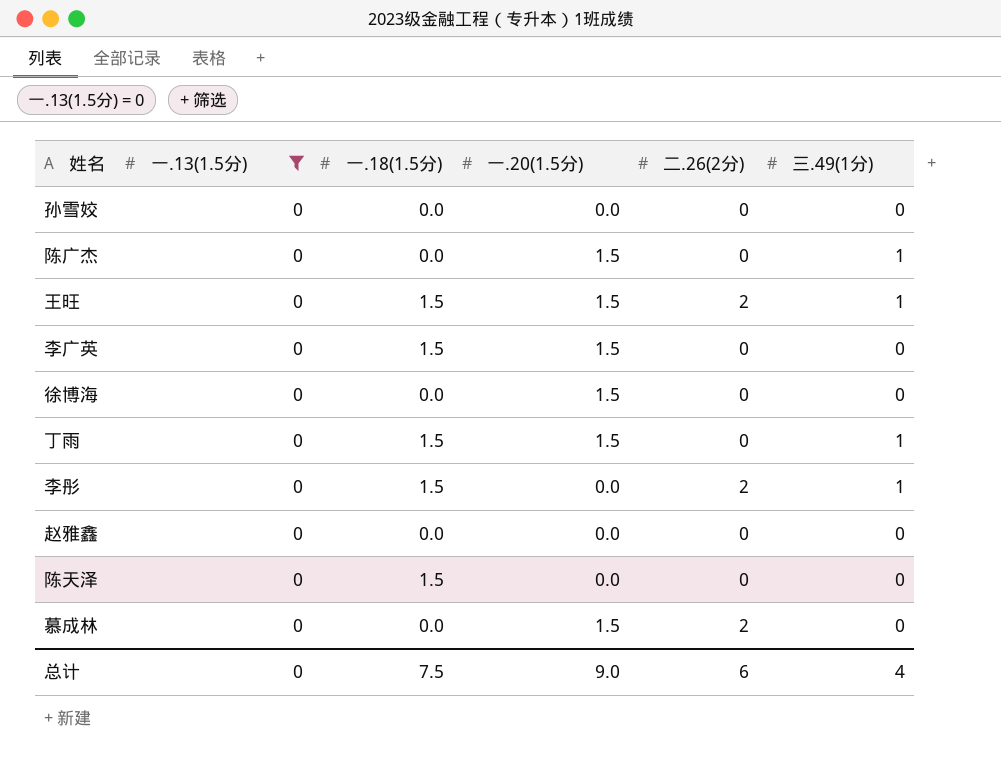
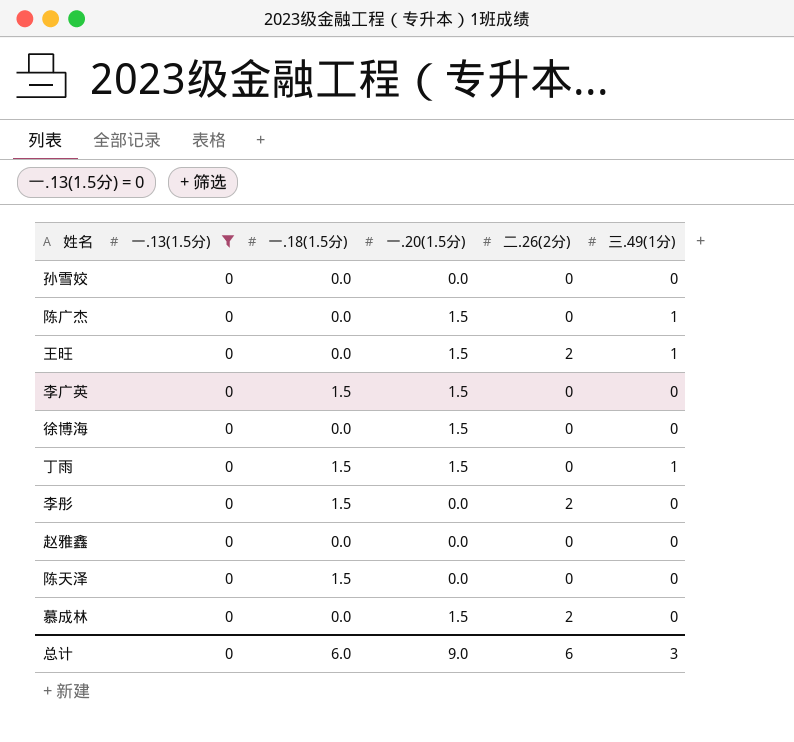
王旺 | 一.18(1.5分): 1.5 -> 0.0
李彤 | 三.49(1分): 1 -> 0
总计 | 一.18(1.5分): 7.5 -> 6.0
总计 | 三.49(1分): 4 -> 3

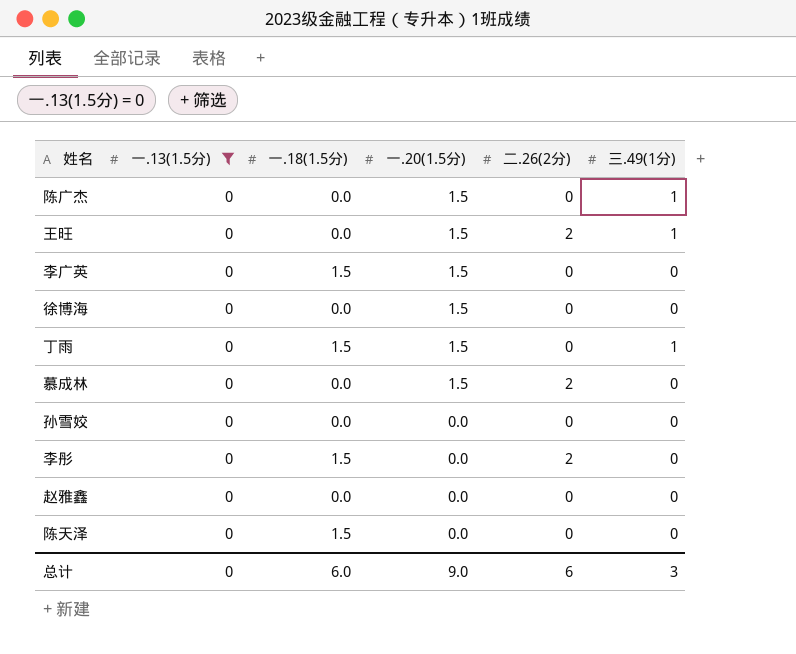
row order: none -> 一.20(1.5分) descending

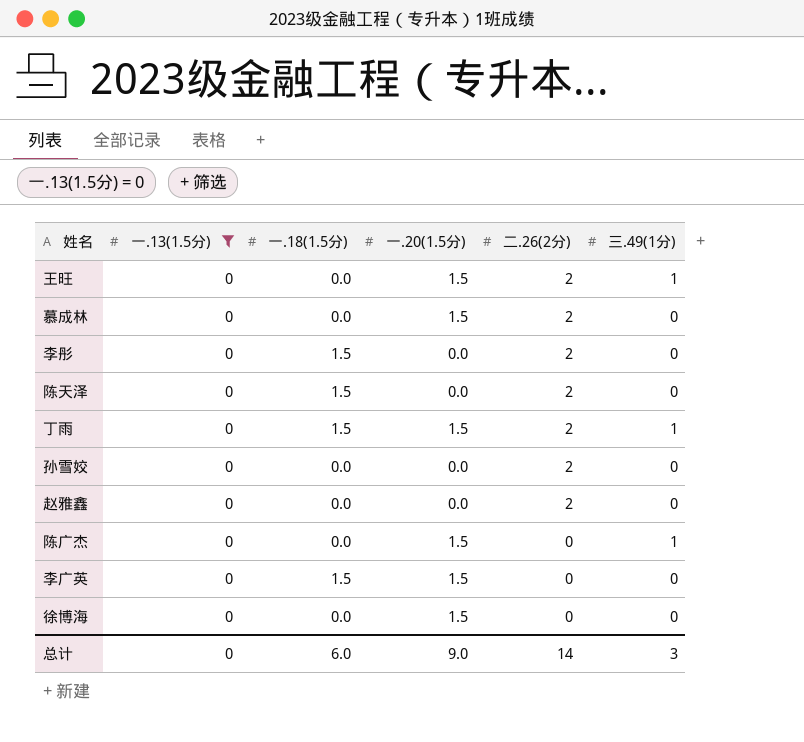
row order: 一.20(1.5分) descending -> 二.26(2分) descending
陈天泽 | 二.26(2分): 0 -> 2
丁雨 | 二.26(2分): 0 -> 2
孙雪姣 | 二.26(2分): 0 -> 2
赵雅鑫 | 二.26(2分): 0 -> 2
总计 | 二.26(2分): 6 -> 14

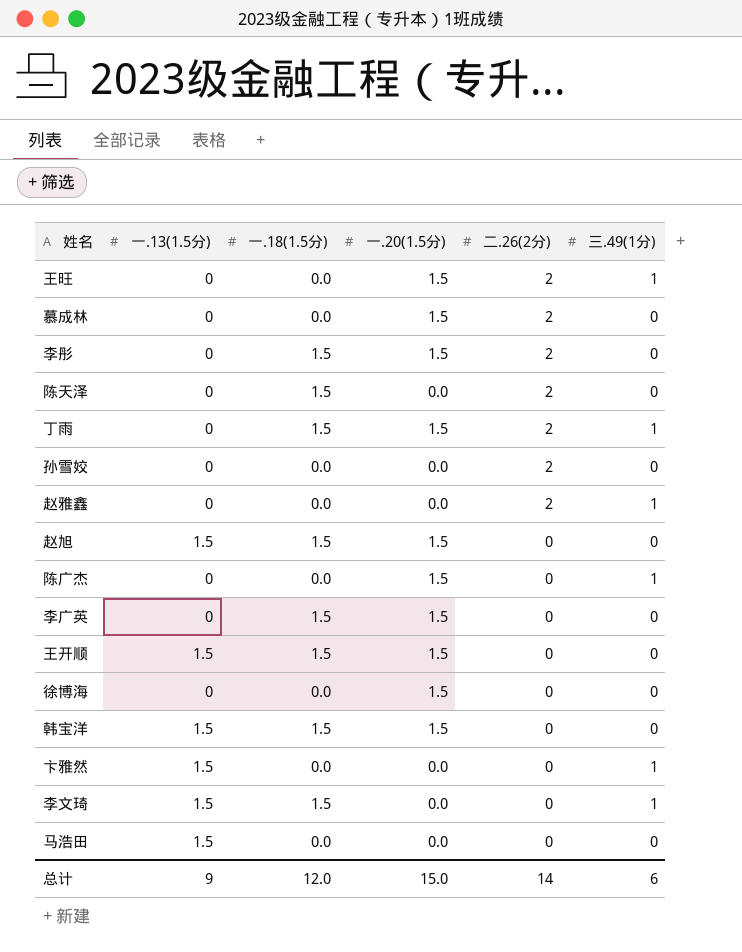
filter: 一.13(1.5分) = 0 -> none
李彤 | 一.20(1.5分): 0.0 -> 1.5
赵雅鑫 | 三.49(1分): 0 -> 1
总计 | 一.13(1.5分): 0 -> 9
总计 | 一.18(1.5分): 6.0 -> 12.0
总计 | 一.20(1.5分): 9.0 -> 15.0
总计 | 三.49(1分): 3 -> 6

